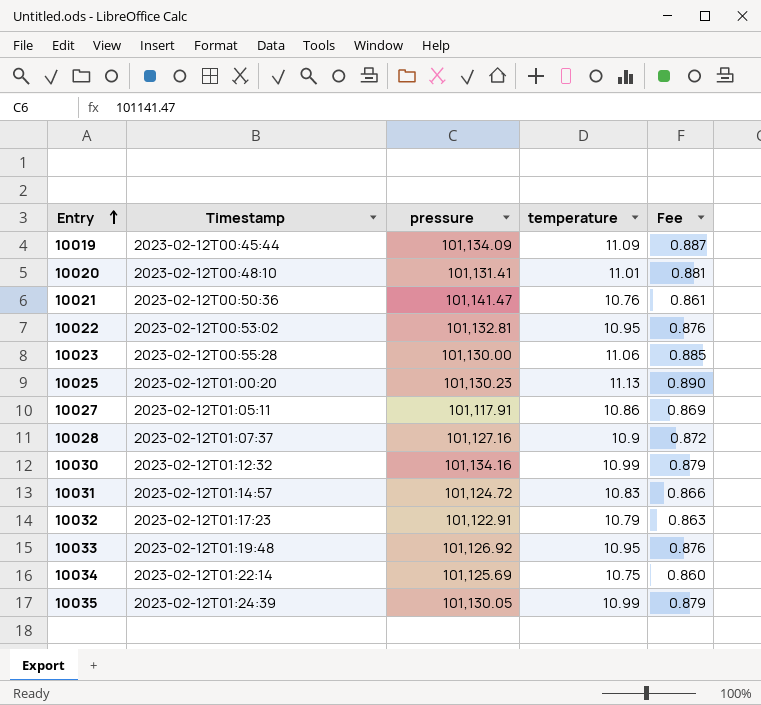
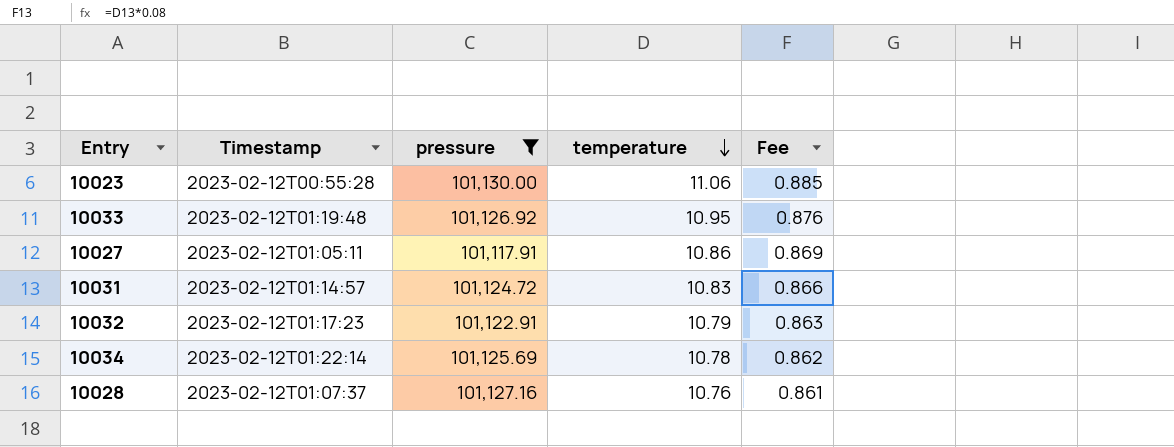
filter: none -> pressure <= 101,130.00
row order: Entry ascending -> temperature descending
10034 | temperature: 10.75 -> 10.78
10034 | Fee: 0.860 -> 0.862
10028 | temperature: 10.9 -> 10.76
10028 | Fee: 0.872 -> 0.861

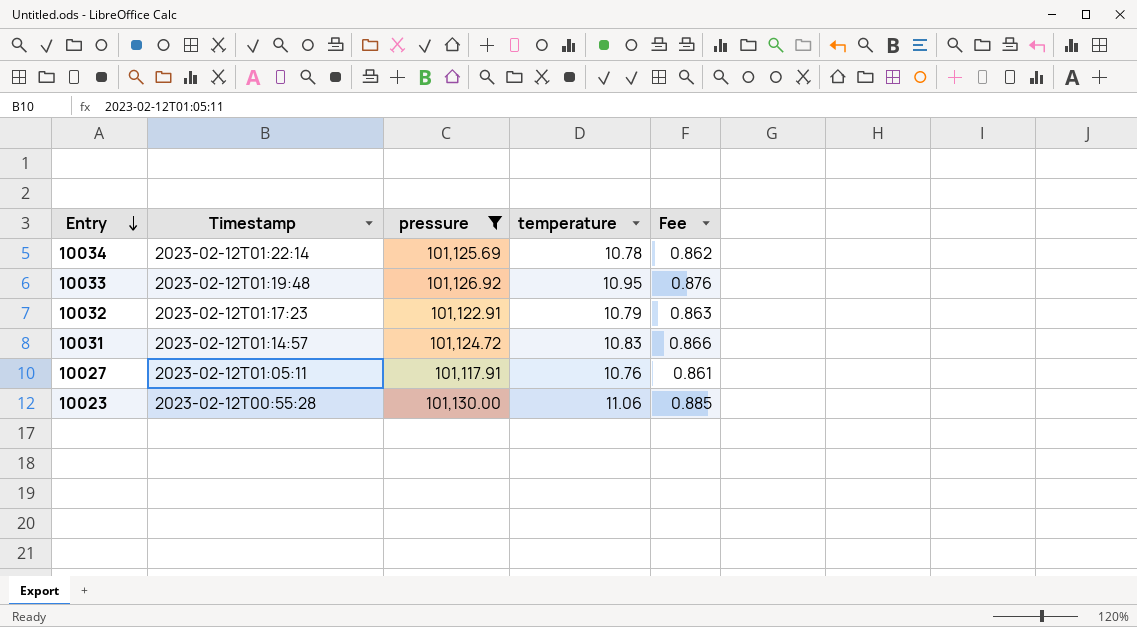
row order: temperature descending -> Entry descending
row 10028: 2023-02-12T01:07:37 | 101,127.16 | 10.76 | 0.861 -> none
10027 | temperature: 10.86 -> 10.76
10027 | Fee: 0.869 -> 0.861

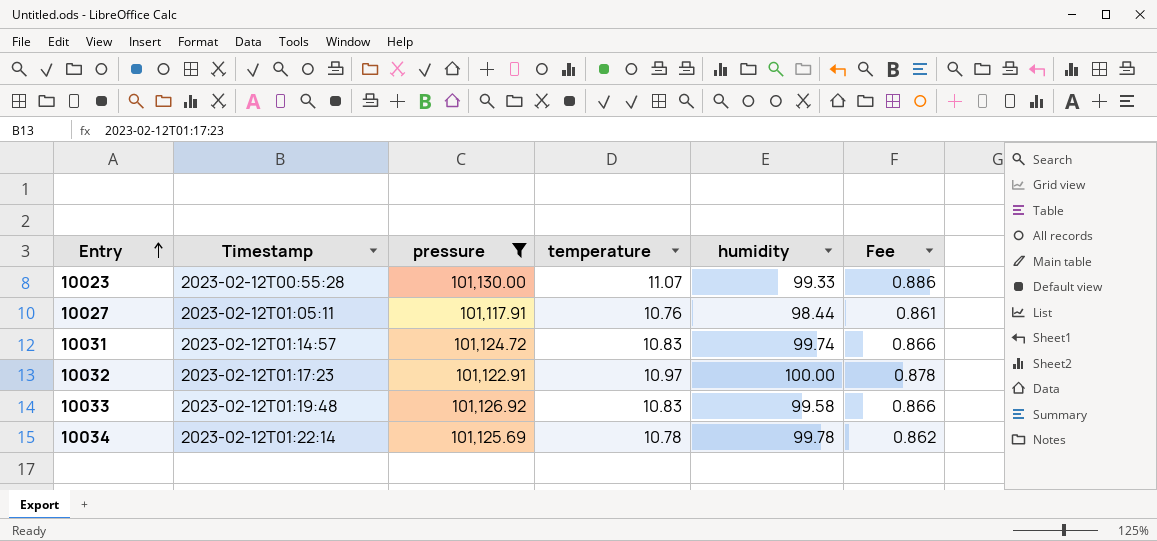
row order: Entry descending -> Entry ascending
column humidity | position: none -> 5
10023 | temperature: 11.06 -> 11.07
10023 | Fee: 0.885 -> 0.886
10032 | temperature: 10.79 -> 10.97
10032 | Fee: 0.863 -> 0.878
10033 | temperature: 10.95 -> 10.83
10033 | Fee: 0.876 -> 0.866

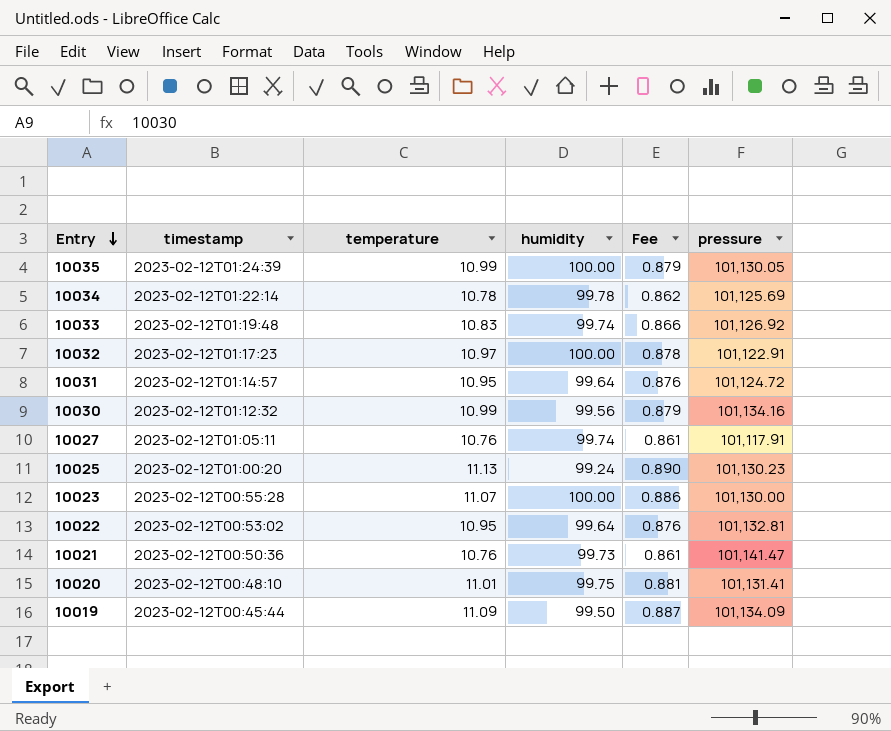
filter: pressure <= 101,130.00 -> none
row order: Entry ascending -> Entry descending
column name: Timestamp -> timestamp
column pressure | position: 3 -> 6
10033 | humidity: 99.58 -> 99.74
10031 | temperature: 10.83 -> 10.95
10031 | humidity: 99.74 -> 99.64
10031 | Fee: 0.866 -> 0.876
10027 | humidity: 98.44 -> 99.74
10023 | humidity: 99.33 -> 100.00

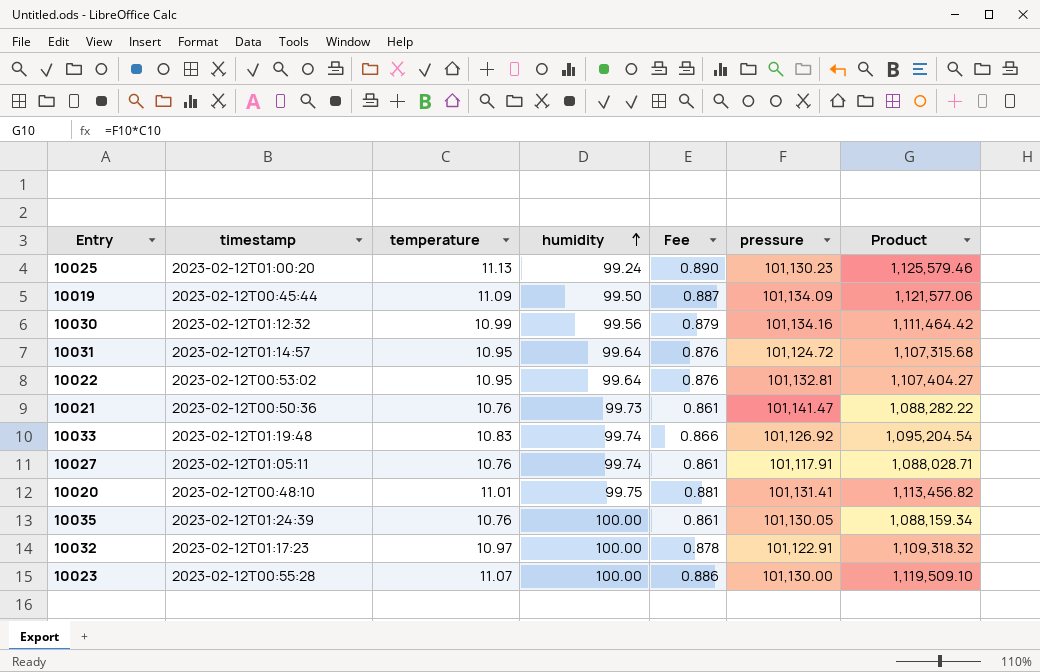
row order: Entry descending -> humidity ascending
column Product | formula: none -> [temperature] * [pressure]
row 10034: 2023-02-12T01:22:14 | 10.78 | 99.78 | 0.862 | 101,125.69 -> none
10035 | temperature: 10.99 -> 10.76
10035 | Fee: 0.879 -> 0.861

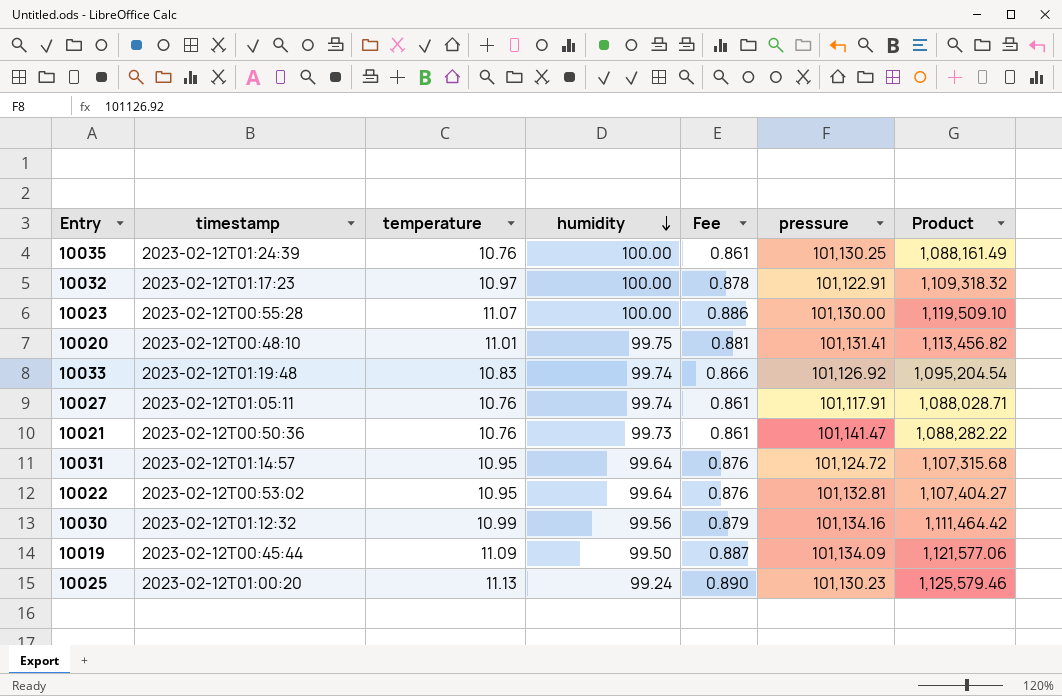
row order: humidity ascending -> humidity descending
10035 | pressure: 101,130.05 -> 101,130.25
10035 | Product: 1,088,159.34 -> 1,088,161.49

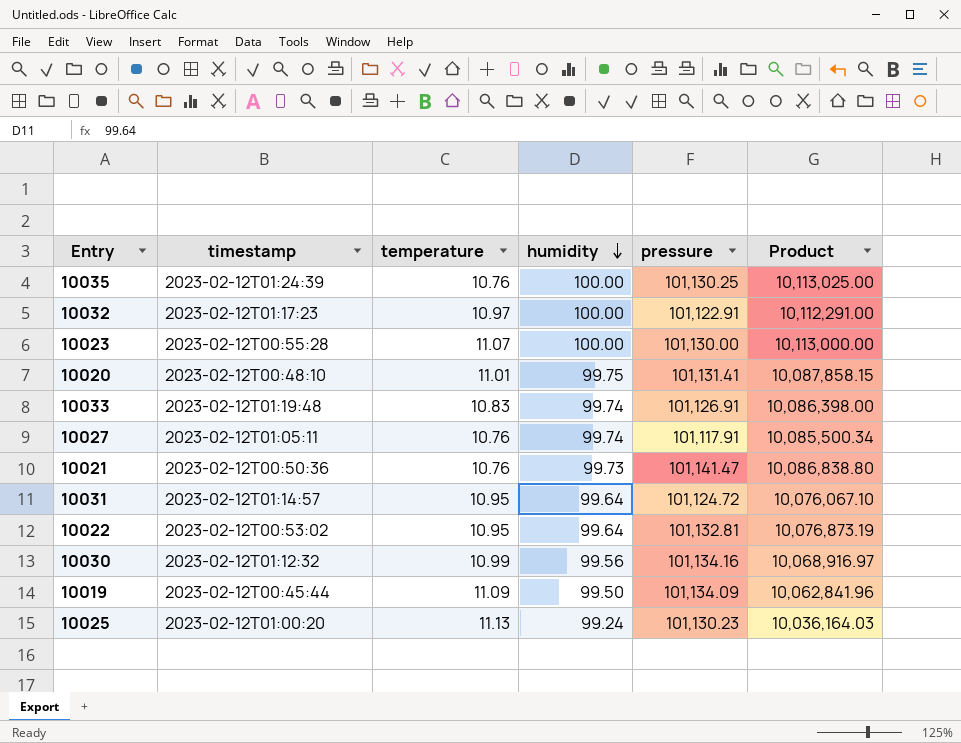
column Fee | formula: [temperature] * 0.08 -> none
column Product | formula: [temperature] * [pressure] -> [humidity] * [pressure]
10033 | pressure: 101,126.92 -> 101,126.91

